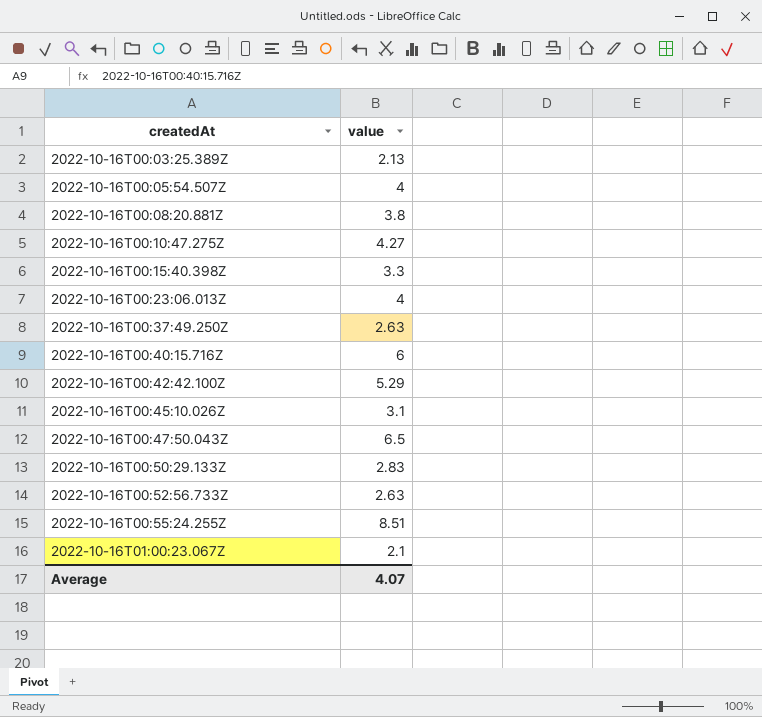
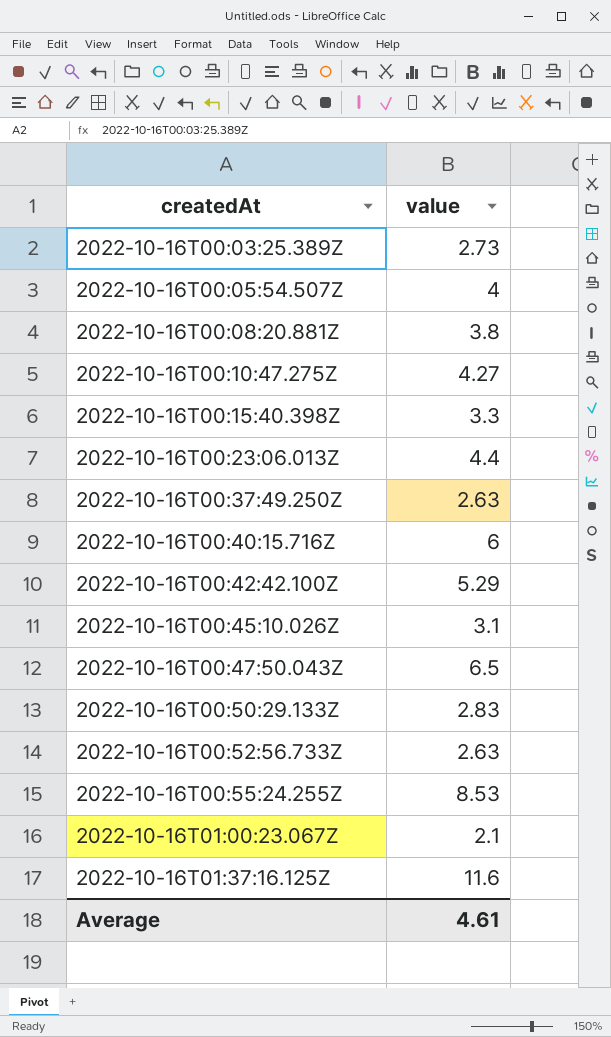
2022-10-16T00:03:25.389Z | value: 2.13 -> 2.73
2022-10-16T00:23:06.013Z | value: 4 -> 4.4
2022-10-16T00:55:24.255Z | value: 8.51 -> 8.53
row 2022-10-16T01:37:16.125Z: none -> 11.6
Average | value: 4.07 -> 4.61

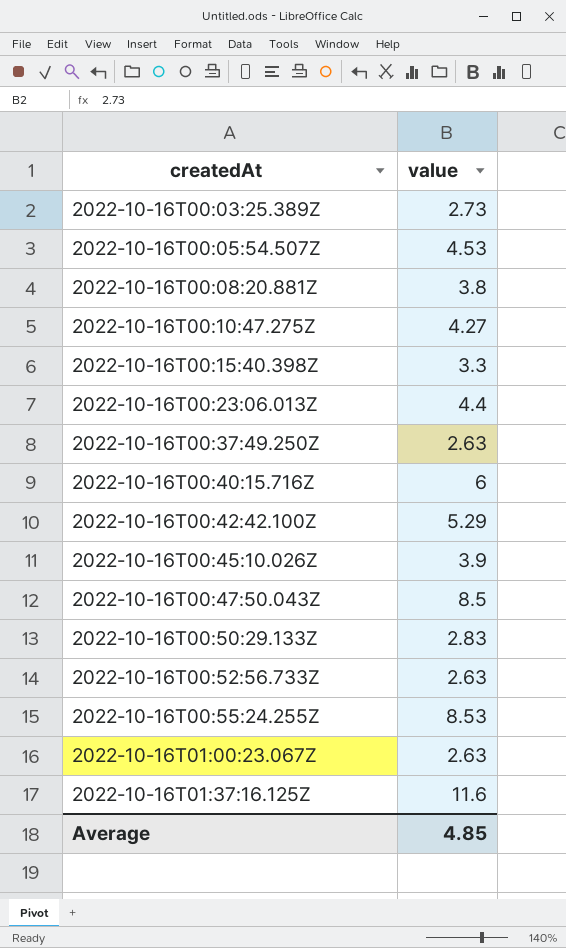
2022-10-16T00:05:54.507Z | value: 4 -> 4.53
2022-10-16T00:45:10.026Z | value: 3.1 -> 3.9
2022-10-16T00:47:50.043Z | value: 6.5 -> 8.5
2022-10-16T01:00:23.067Z | value: 2.1 -> 2.63
Average | value: 4.61 -> 4.85

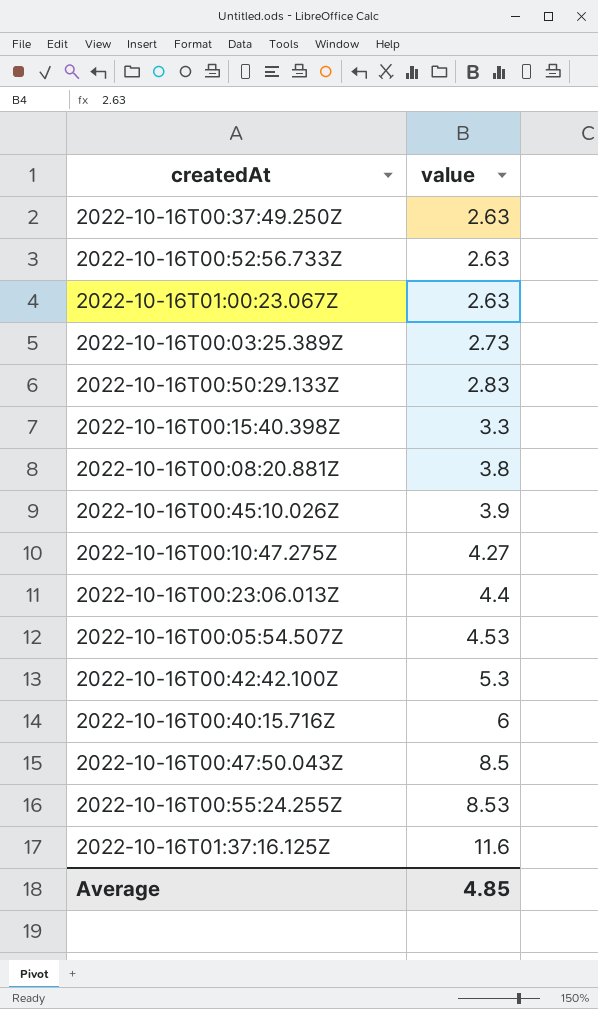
row order: createdAt ascending -> value ascending
2022-10-16T00:42:42.100Z | value: 5.29 -> 5.3

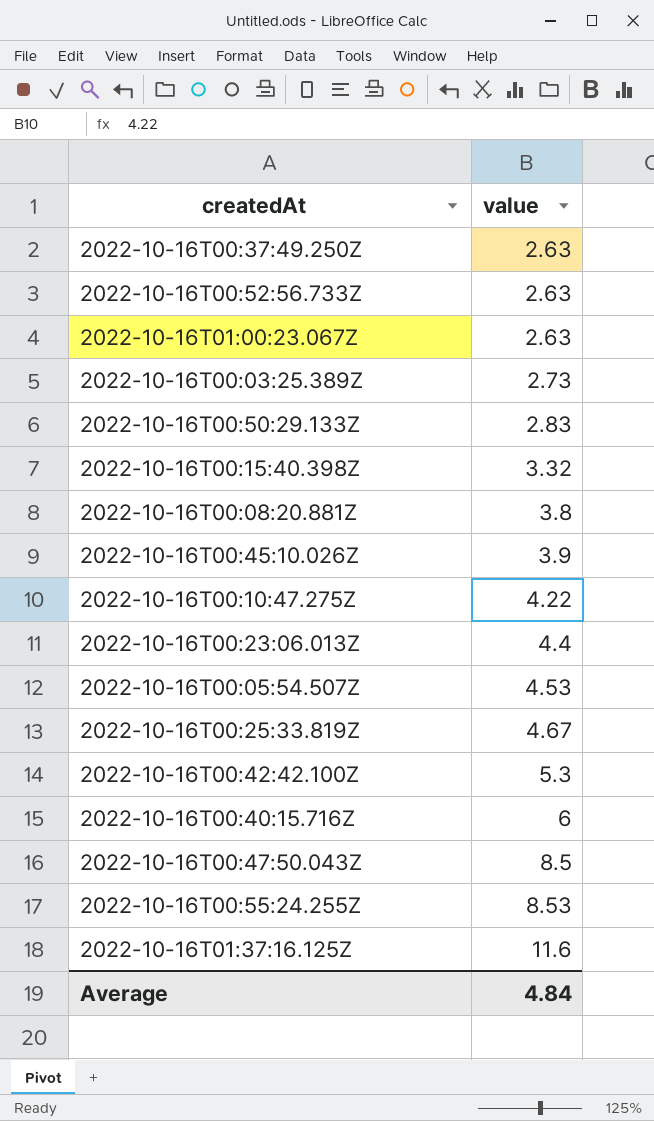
2022-10-16T00:15:40.398Z | value: 3.3 -> 3.32
2022-10-16T00:10:47.275Z | value: 4.27 -> 4.22
row 2022-10-16T00:25:33.819Z: none -> 4.67
Average | value: 4.85 -> 4.84

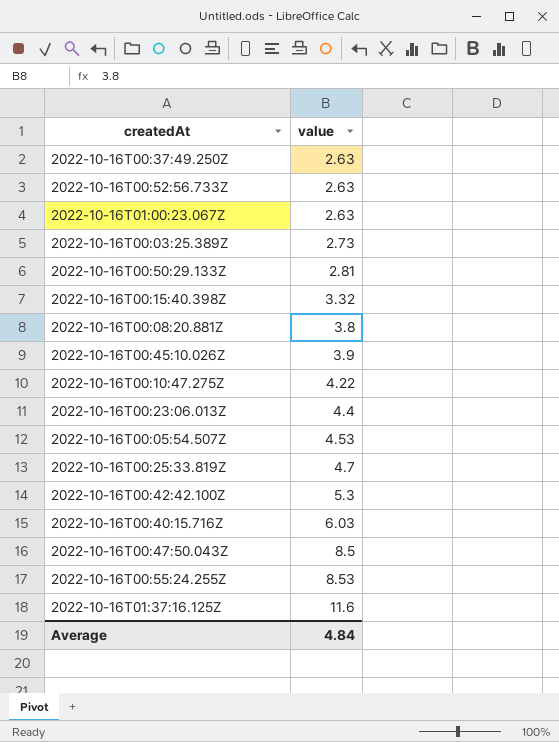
2022-10-16T00:50:29.133Z | value: 2.83 -> 2.81
2022-10-16T00:25:33.819Z | value: 4.67 -> 4.7
2022-10-16T00:40:15.716Z | value: 6 -> 6.03

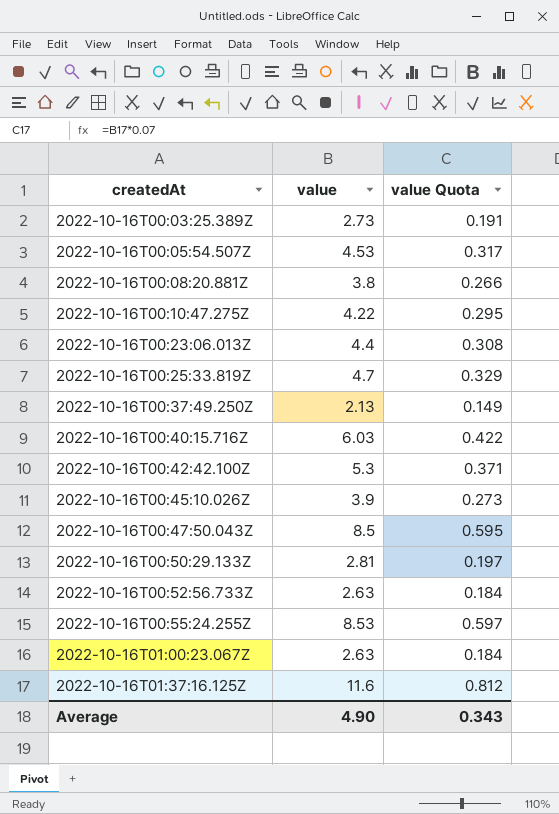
row order: value ascending -> createdAt ascending
column value Quota | formula: none -> [value] * 0.07
row 2022-10-16T00:15:40.398Z: 3.32 -> none
2022-10-16T00:37:49.250Z | value: 2.63 -> 2.13
Average | value: 4.84 -> 4.90

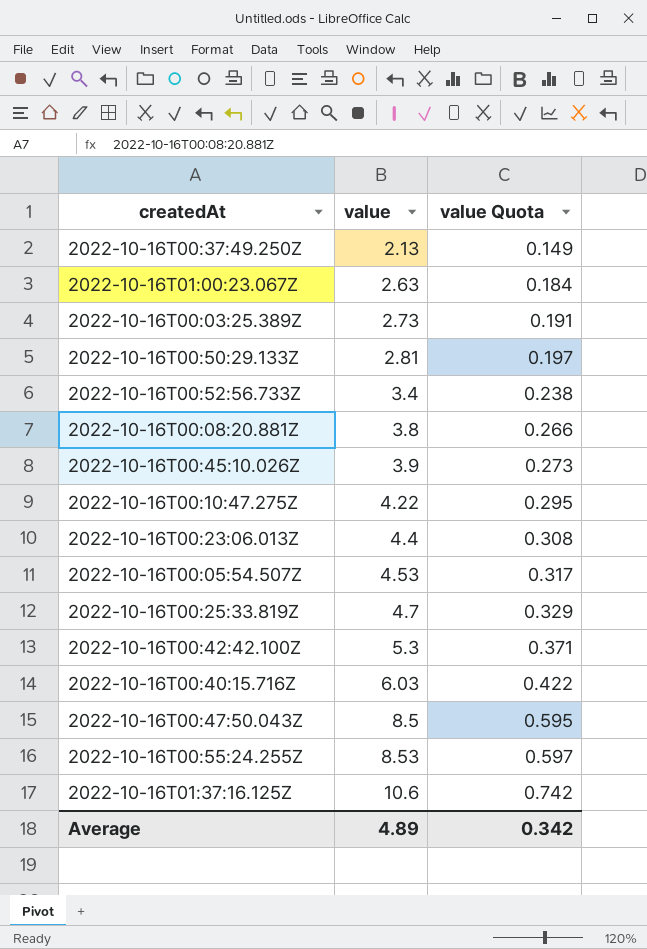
row order: createdAt ascending -> value ascending
2022-10-16T00:52:56.733Z | value: 2.63 -> 3.4
2022-10-16T00:52:56.733Z | value Quota: 0.184 -> 0.238
2022-10-16T01:37:16.125Z | value: 11.6 -> 10.6
2022-10-16T01:37:16.125Z | value Quota: 0.812 -> 0.742
Average | value: 4.90 -> 4.89
Average | value Quota: 0.343 -> 0.342

